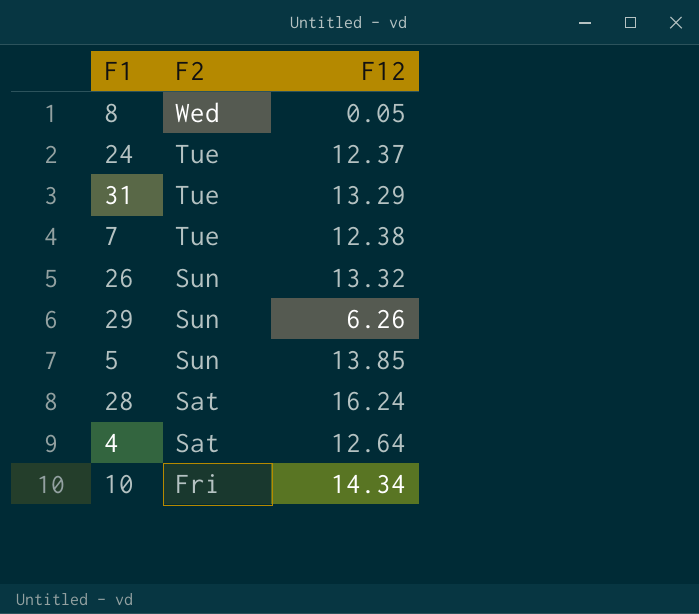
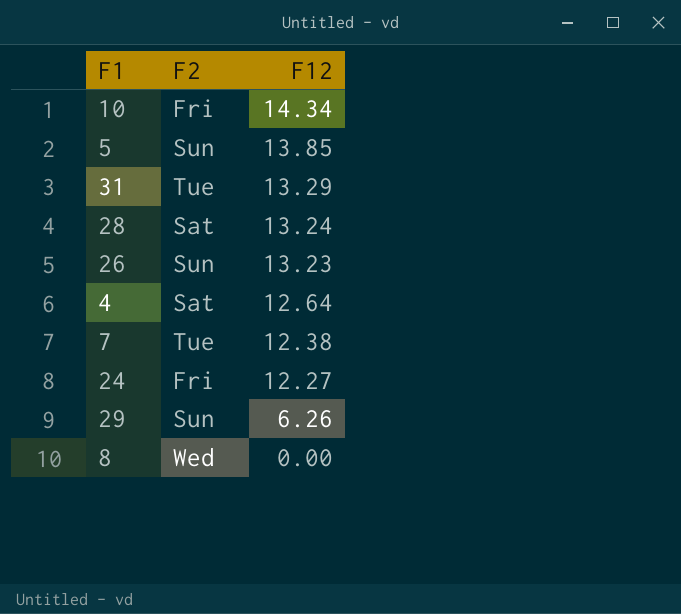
row order: F2 descending -> F12 descending
28 | F12: 16.24 -> 13.24
26 | F12: 13.32 -> 13.23
24 | F2: Tue -> Fri
24 | F12: 12.37 -> 12.27
8 | F12: 0.05 -> 0.00

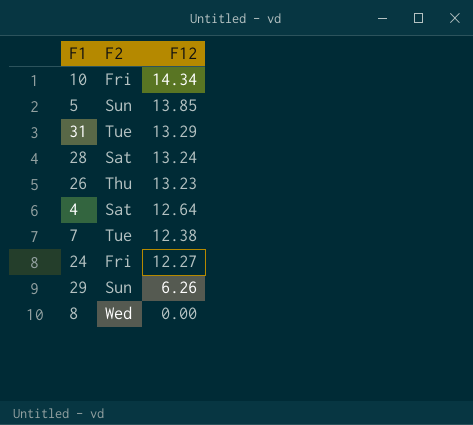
26 | F2: Sun -> Thu

